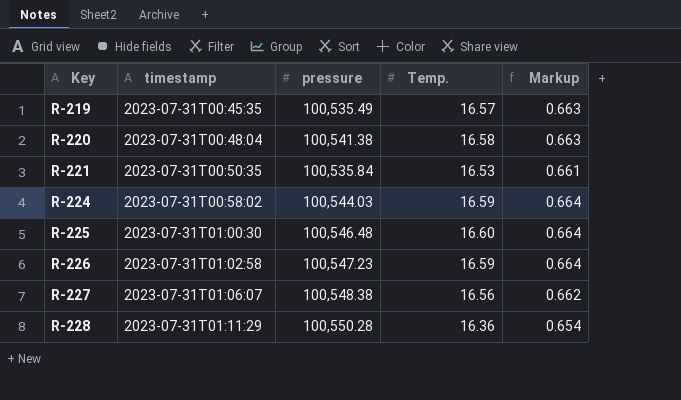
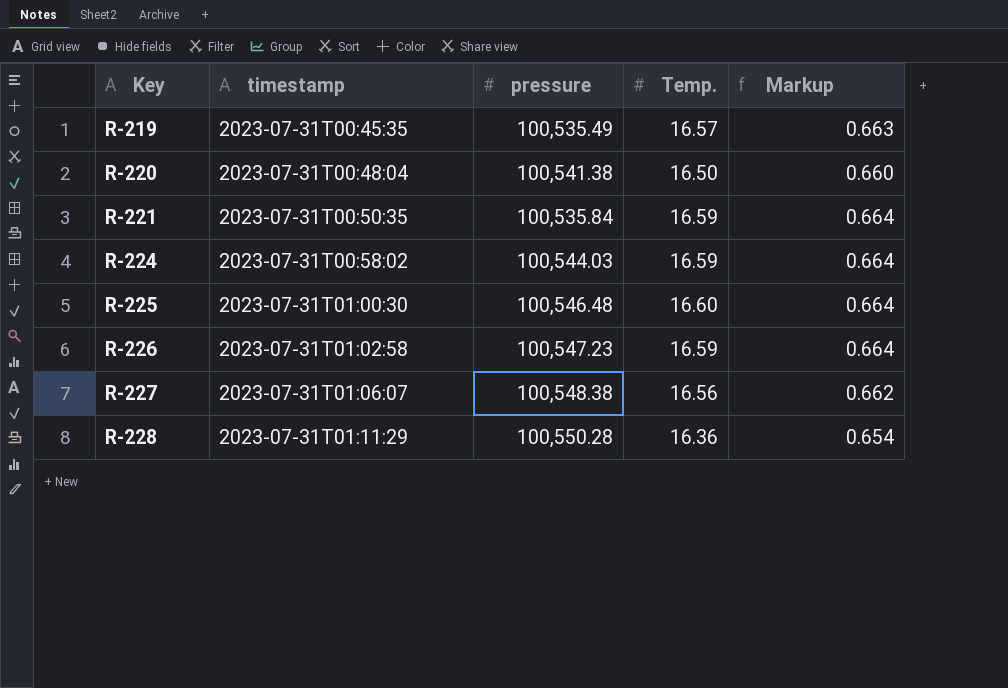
R-220 | Temp.: 16.58 -> 16.50
R-220 | Markup: 0.663 -> 0.660
R-221 | Temp.: 16.53 -> 16.59
R-221 | Markup: 0.661 -> 0.664

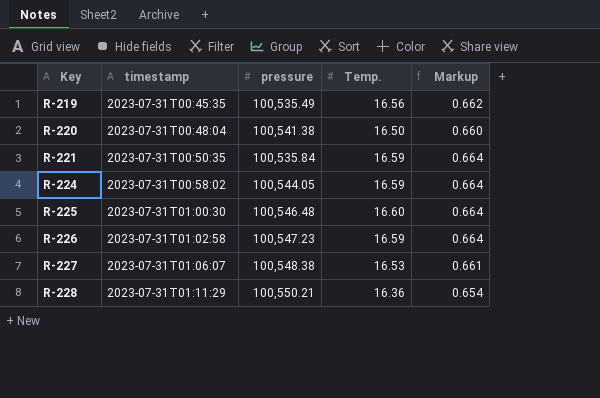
R-219 | Temp.: 16.57 -> 16.56
R-219 | Markup: 0.663 -> 0.662
R-224 | pressure: 100,544.03 -> 100,544.05
R-227 | Temp.: 16.56 -> 16.53
R-227 | Markup: 0.662 -> 0.661
R-228 | pressure: 100,550.28 -> 100,550.21

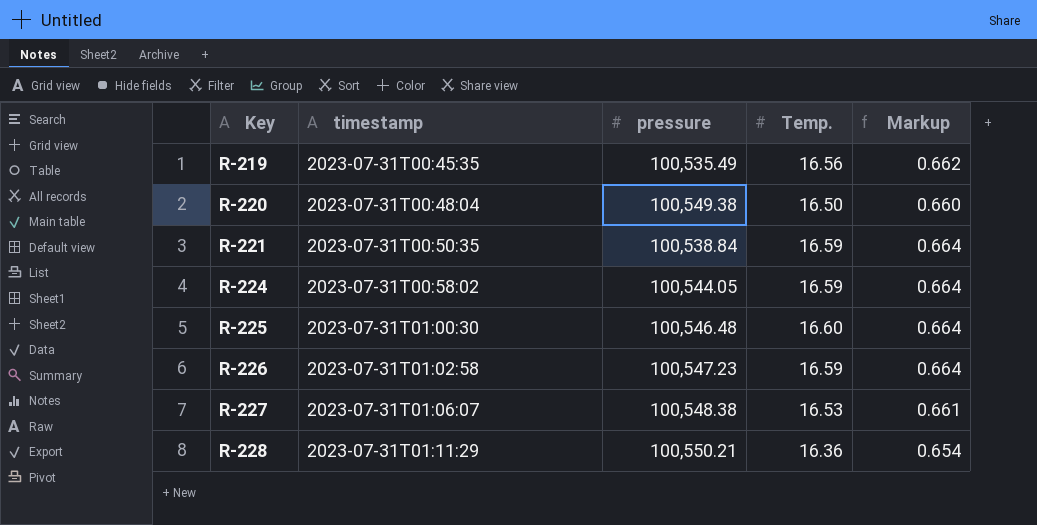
R-220 | pressure: 100,541.38 -> 100,549.38
R-221 | pressure: 100,535.84 -> 100,538.84

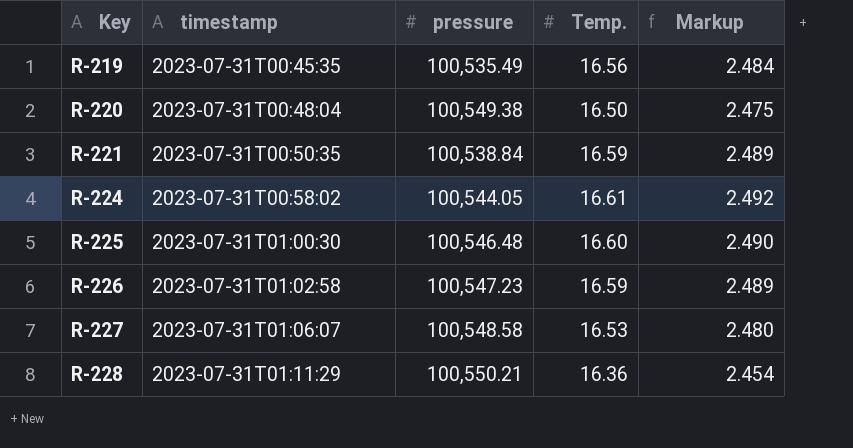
column Markup | formula: [Temp.] * 0.04 -> [Temp.] * 0.15
R-224 | Temp.: 16.59 -> 16.61
R-227 | pressure: 100,548.38 -> 100,548.58

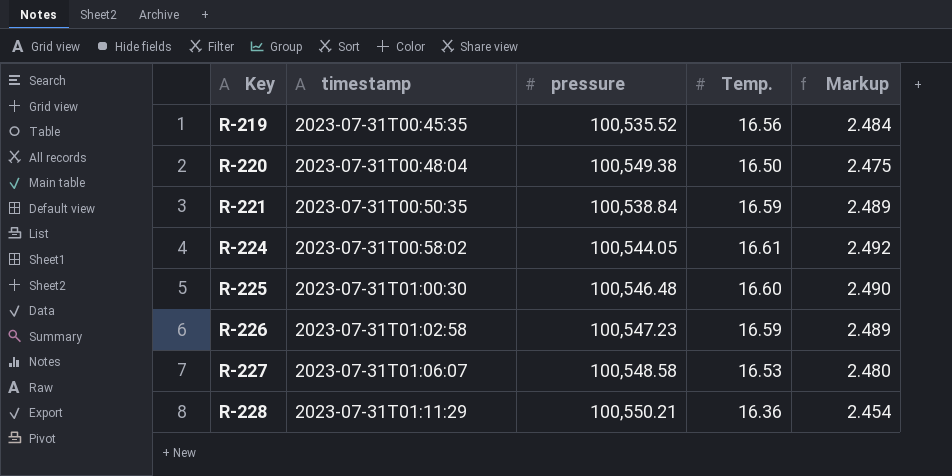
R-219 | pressure: 100,535.49 -> 100,535.52

